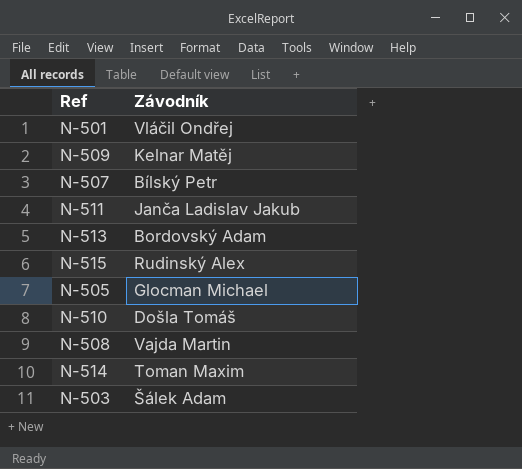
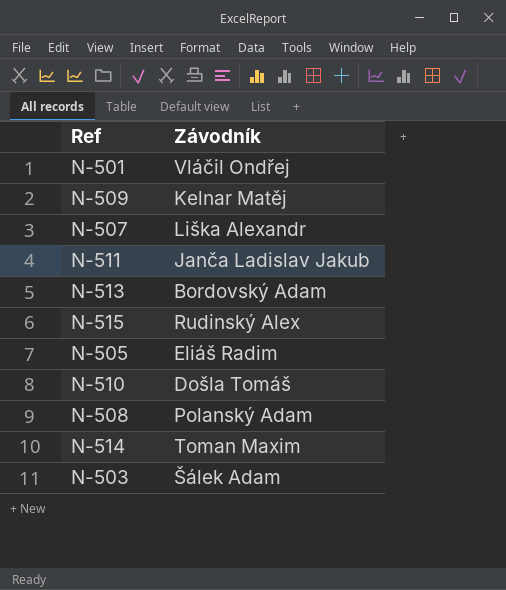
N-507 | Závodník: Bílský Petr -> Liška Alexandr
N-505 | Závodník: Glocman Michael -> Eliáš Radim
N-508 | Závodník: Vajda Martin -> Polanský Adam

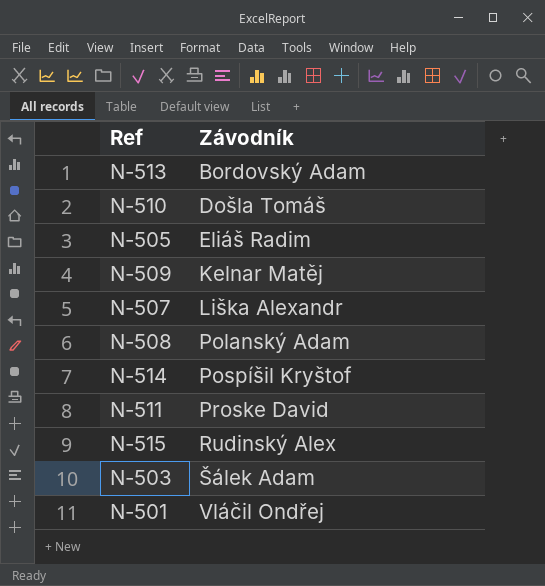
row order: none -> Závodník ascending
N-514 | Závodník: Toman Maxim -> Pospíšil Kryštof
N-511 | Závodník: Janča Ladislav Jakub -> Proske David

